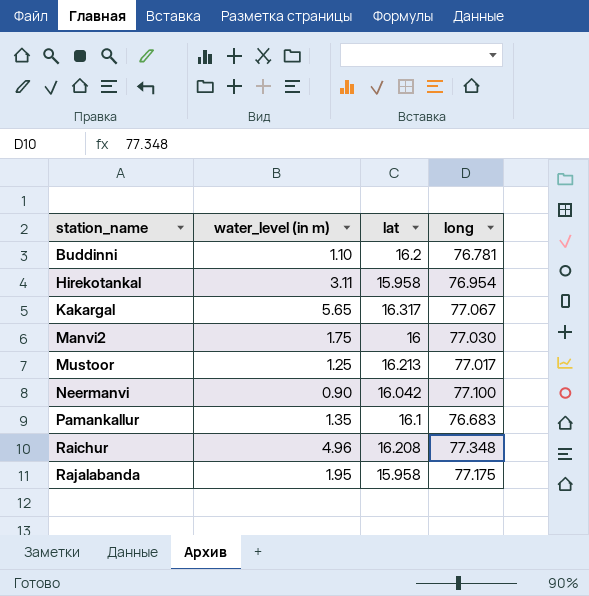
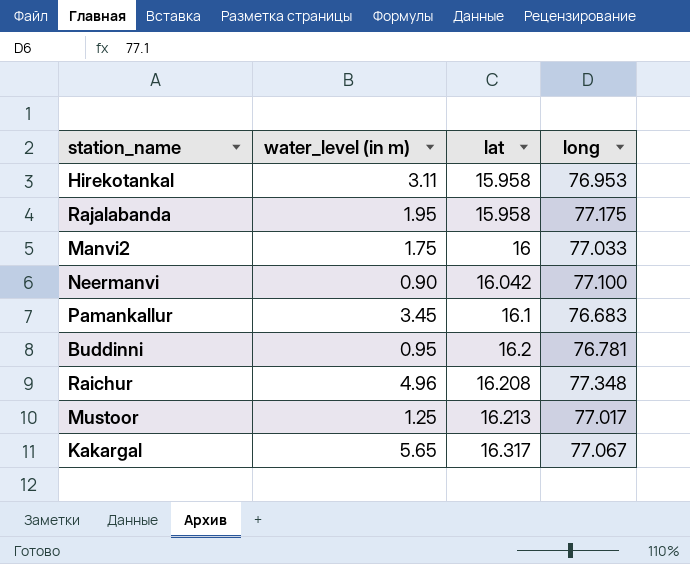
row order: station_name ascending -> lat ascending
Hirekotankal | long: 76.954 -> 76.953
Manvi2 | long: 77.030 -> 77.033
Pamankallur | water_level (in m): 1.35 -> 3.45
Buddinni | water_level (in m): 1.10 -> 0.95

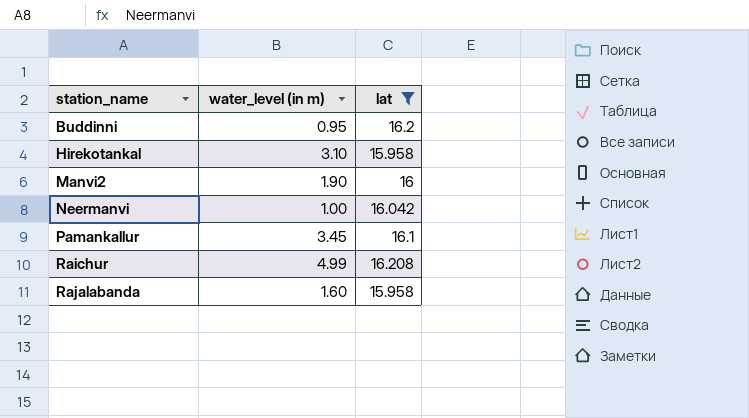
filter: none -> lat <= 16.208
row order: lat ascending -> station_name ascending
column long | position: 4 -> none
Hirekotankal | water_level (in m): 3.11 -> 3.10
Manvi2 | water_level (in m): 1.75 -> 1.90
Neermanvi | water_level (in m): 0.90 -> 1.00
Raichur | water_level (in m): 4.96 -> 4.99
Rajalabanda | water_level (in m): 1.95 -> 1.60

